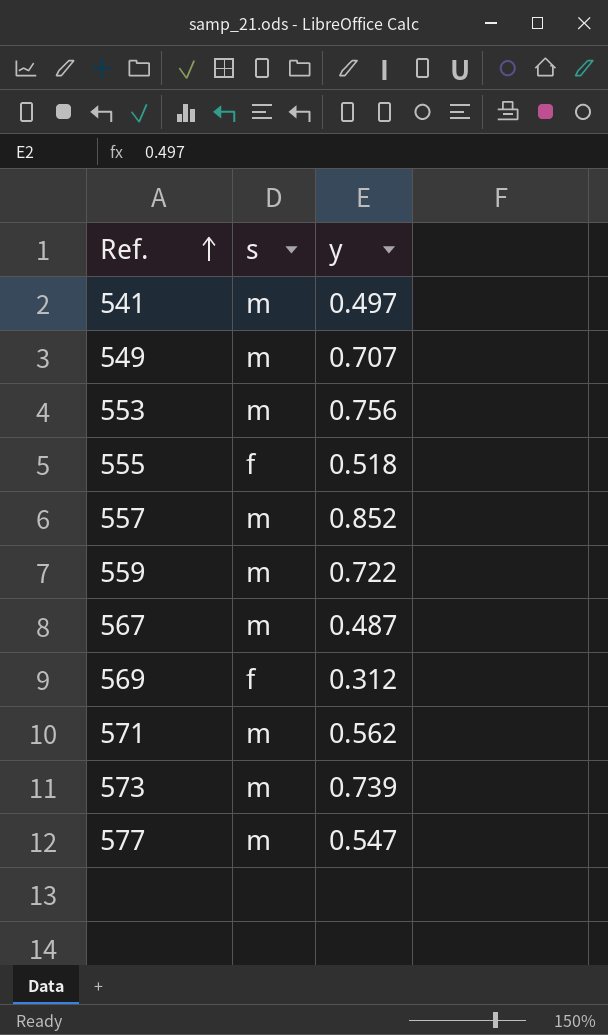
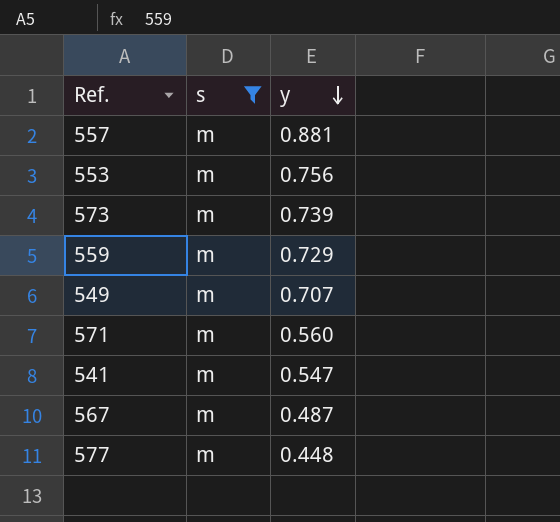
filter: none -> s = m
row order: Ref. ascending -> y descending
557 | y: 0.852 -> 0.881
559 | y: 0.722 -> 0.729
571 | y: 0.562 -> 0.560
541 | y: 0.497 -> 0.547
577 | y: 0.547 -> 0.448

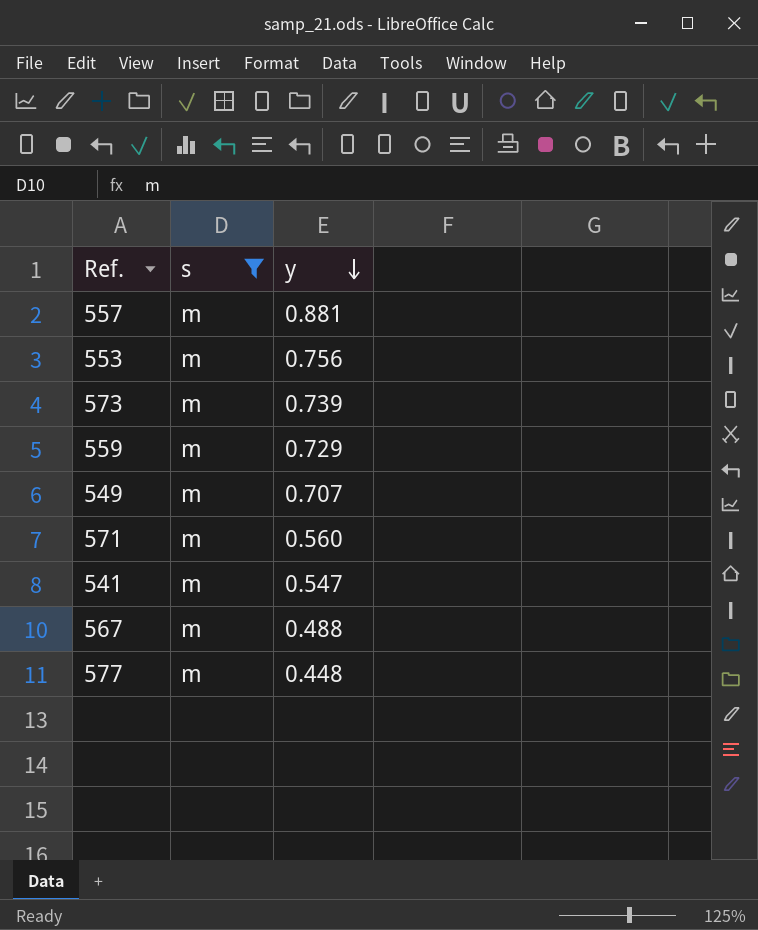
567 | y: 0.487 -> 0.488

